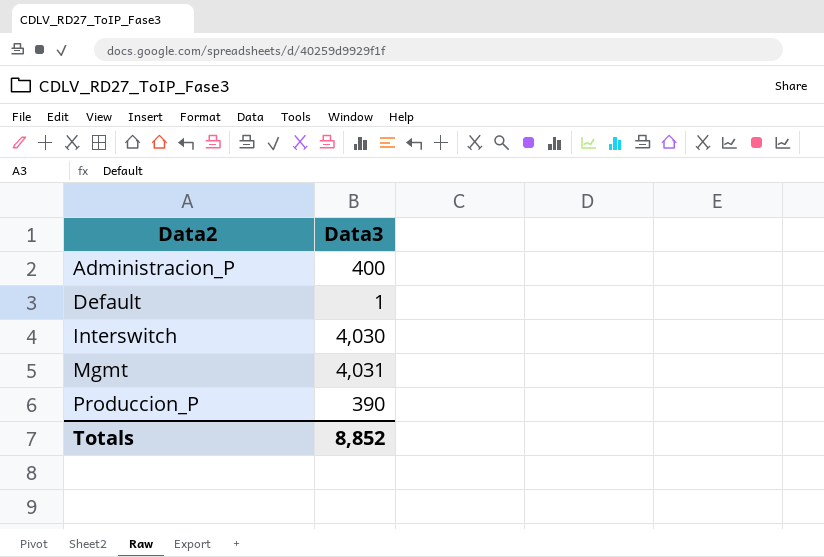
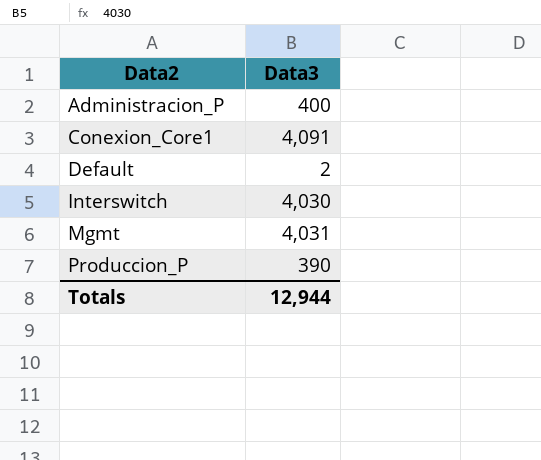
row Conexion_Core1: none -> 4,091
Default | Data3: 1 -> 2
Totals | Data3: 8,852 -> 12,944

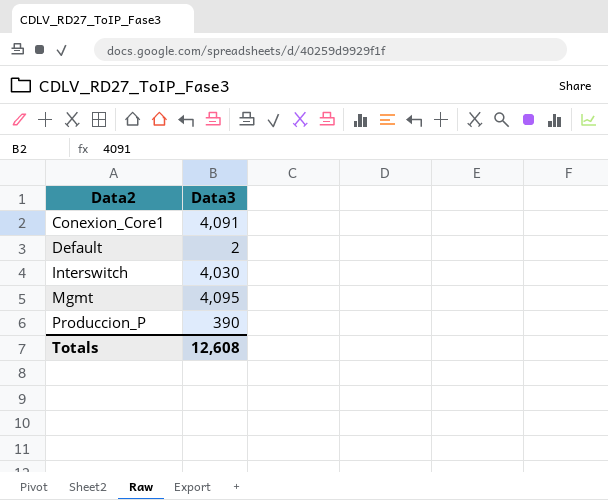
row Administracion_P: 400 -> none
Mgmt | Data3: 4,031 -> 4,095
Totals | Data3: 12,944 -> 12,608

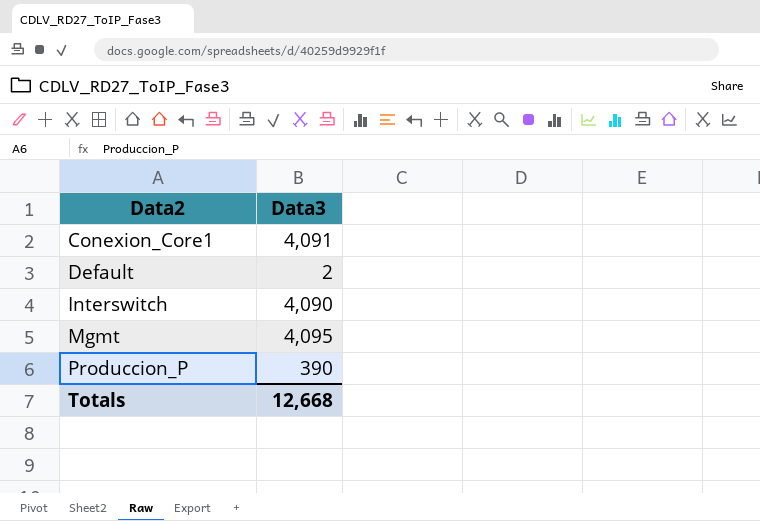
Interswitch | Data3: 4,030 -> 4,090
Totals | Data3: 12,608 -> 12,668

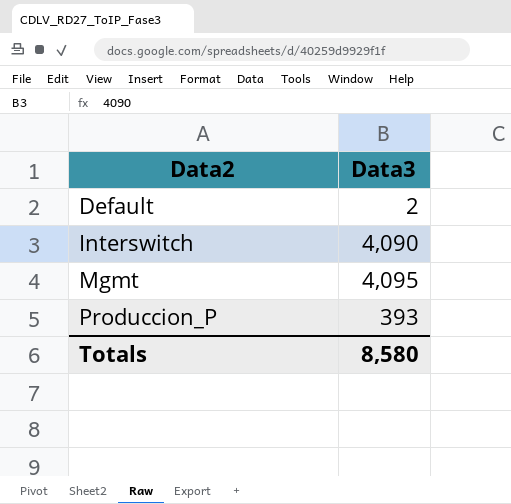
row Conexion_Core1: 4,091 -> none
Produccion_P | Data3: 390 -> 393
Totals | Data3: 12,668 -> 8,580

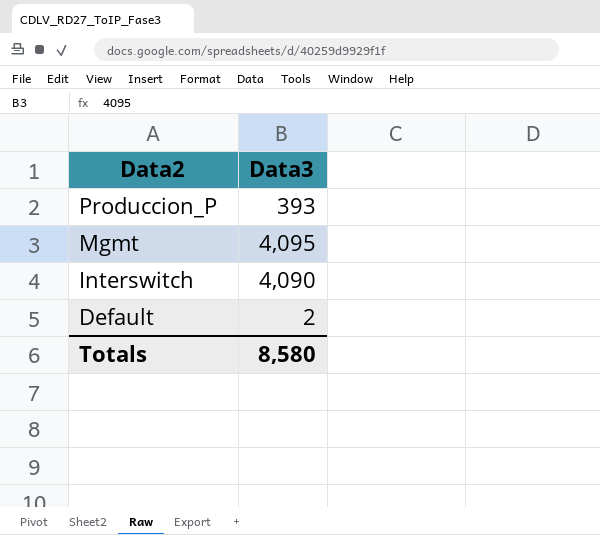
row order: Data2 ascending -> Data2 descending

